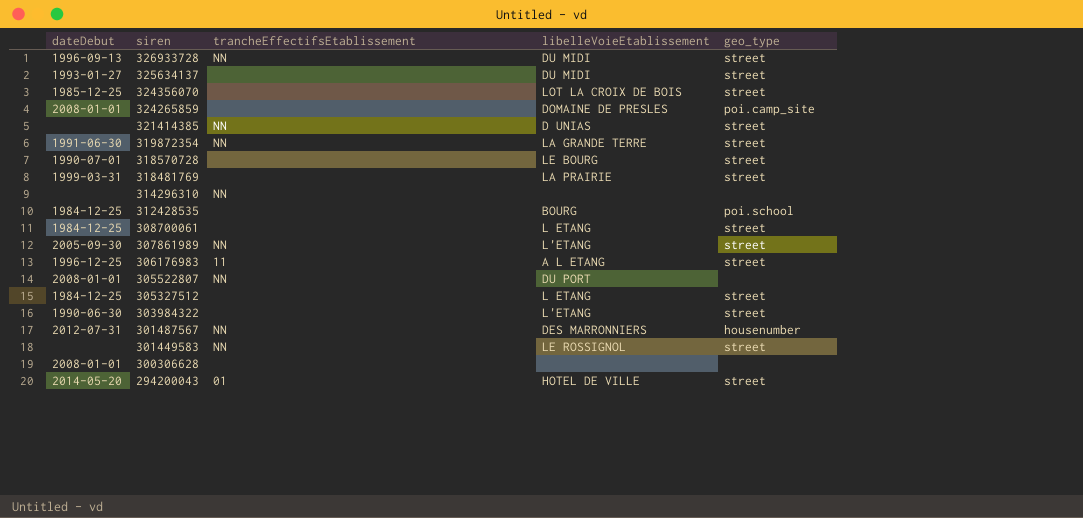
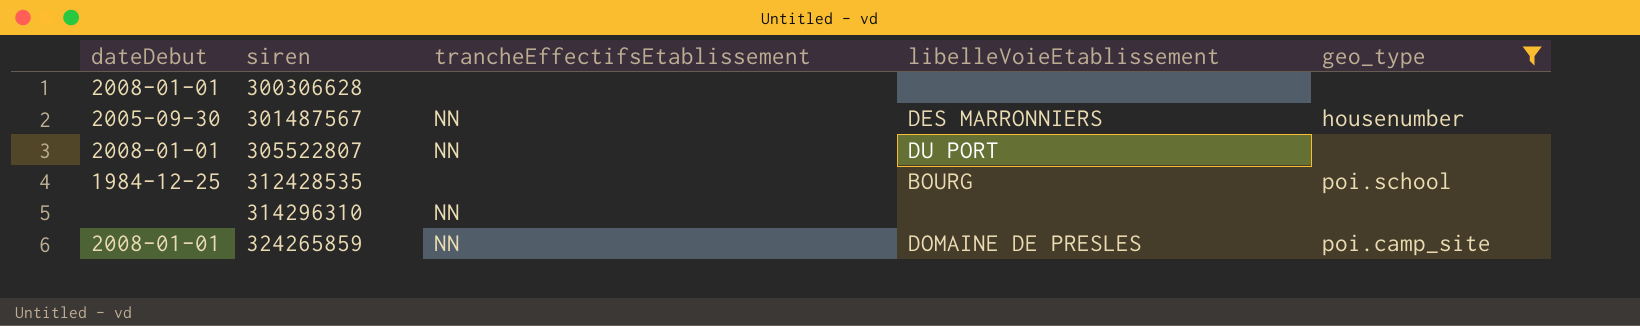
filter: none -> geo_type != street
row order: siren descending -> siren ascending
301487567 | dateDebut: 2012-07-31 -> 2005-09-30
324265859 | trancheEffectifsEtablissement: none -> NN

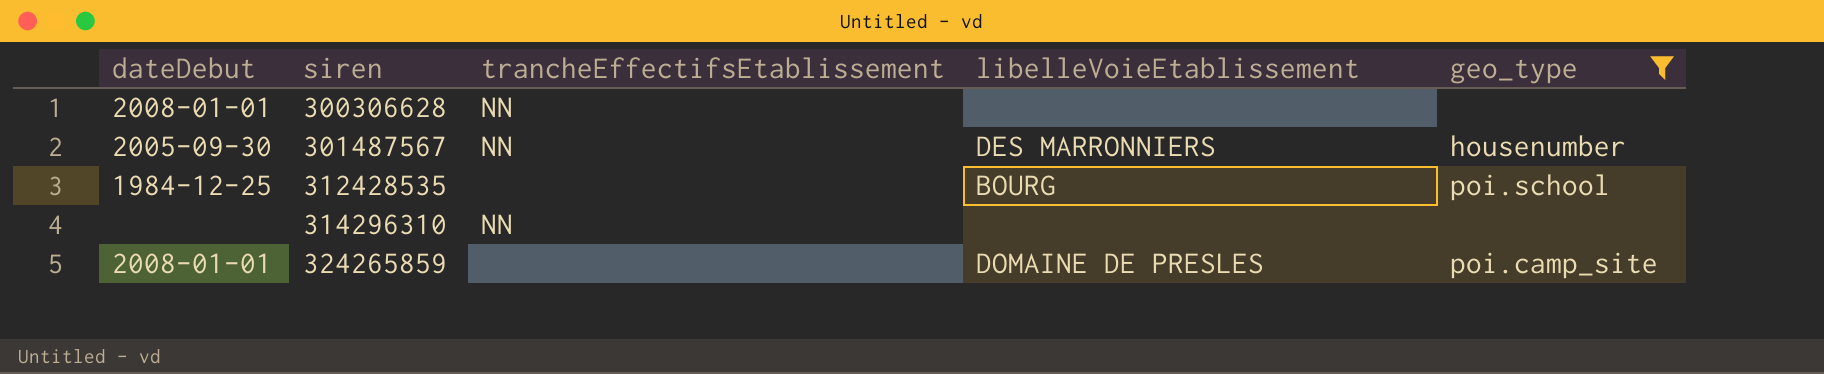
row 305522807: 2008-01-01 | NN | DU PORT | none -> none
300306628 | trancheEffectifsEtablissement: none -> NN
324265859 | trancheEffectifsEtablissement: NN -> none

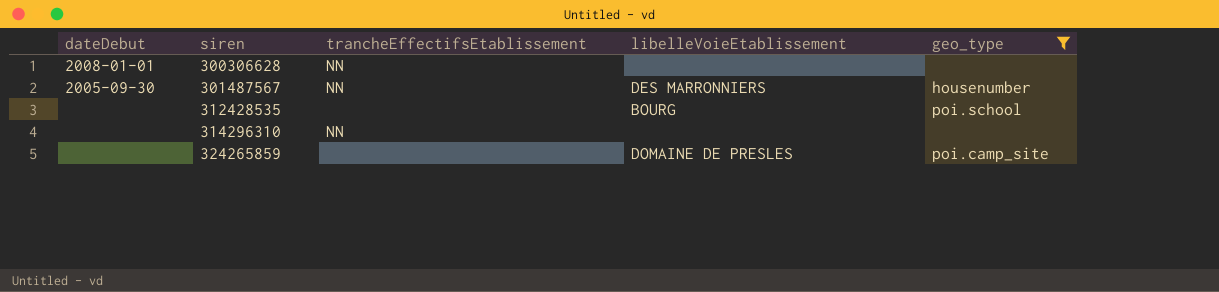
312428535 | dateDebut: 1984-12-25 -> none
324265859 | dateDebut: 2008-01-01 -> none

